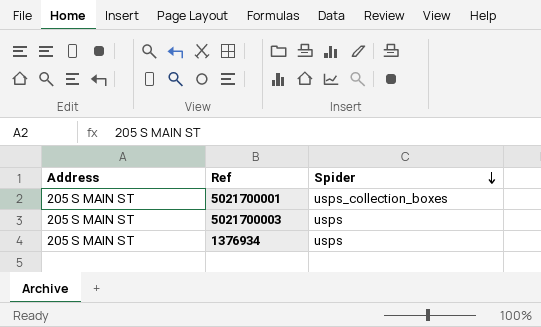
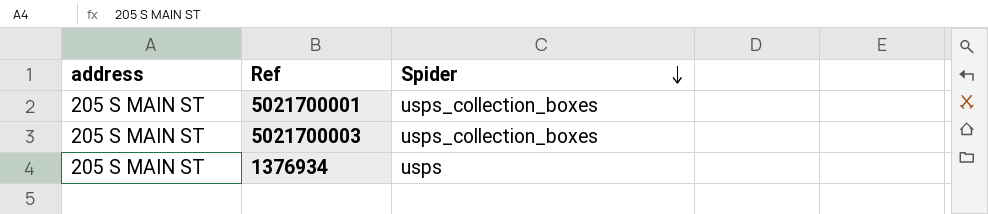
column name: Address -> address
5021700003 | Spider: usps -> usps_collection_boxes

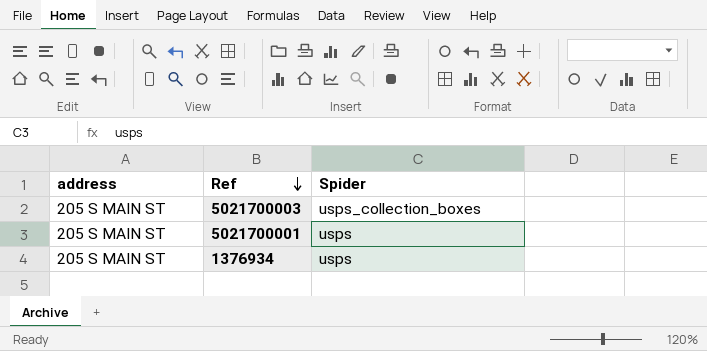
row order: Spider descending -> Ref descending
5021700001 | Spider: usps_collection_boxes -> usps

